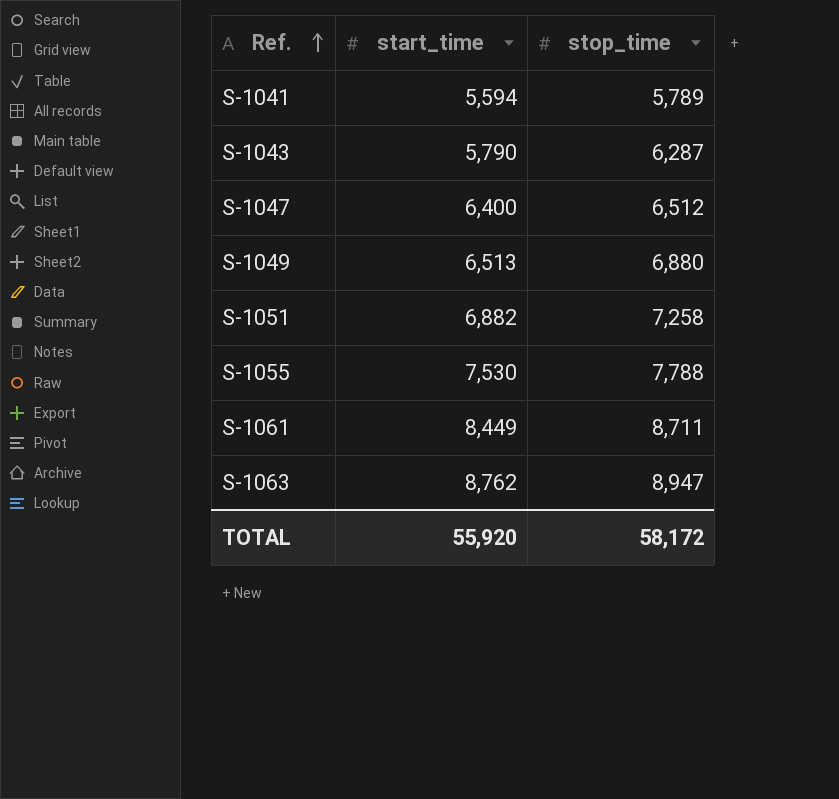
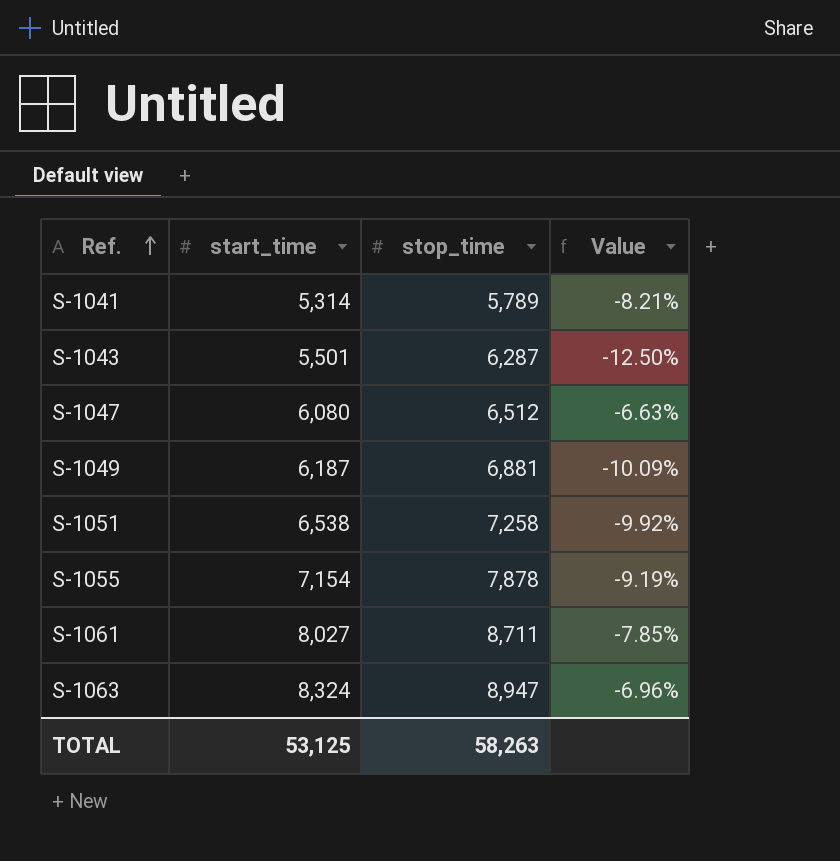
column Value | formula: none -> ([start_time] - [stop_time]) / [stop_time]
S-1041 | start_time: 5,594 -> 5,314
S-1043 | start_time: 5,790 -> 5,501
S-1047 | start_time: 6,400 -> 6,080
S-1049 | start_time: 6,513 -> 6,187
S-1049 | stop_time: 6,880 -> 6,881
S-1051 | start_time: 6,882 -> 6,538
S-1055 | start_time: 7,530 -> 7,154
S-1055 | stop_time: 7,788 -> 7,878
S-1061 | start_time: 8,449 -> 8,027
S-1063 | start_time: 8,762 -> 8,324
TOTAL | start_time: 55,920 -> 53,125
TOTAL | stop_time: 58,172 -> 58,263

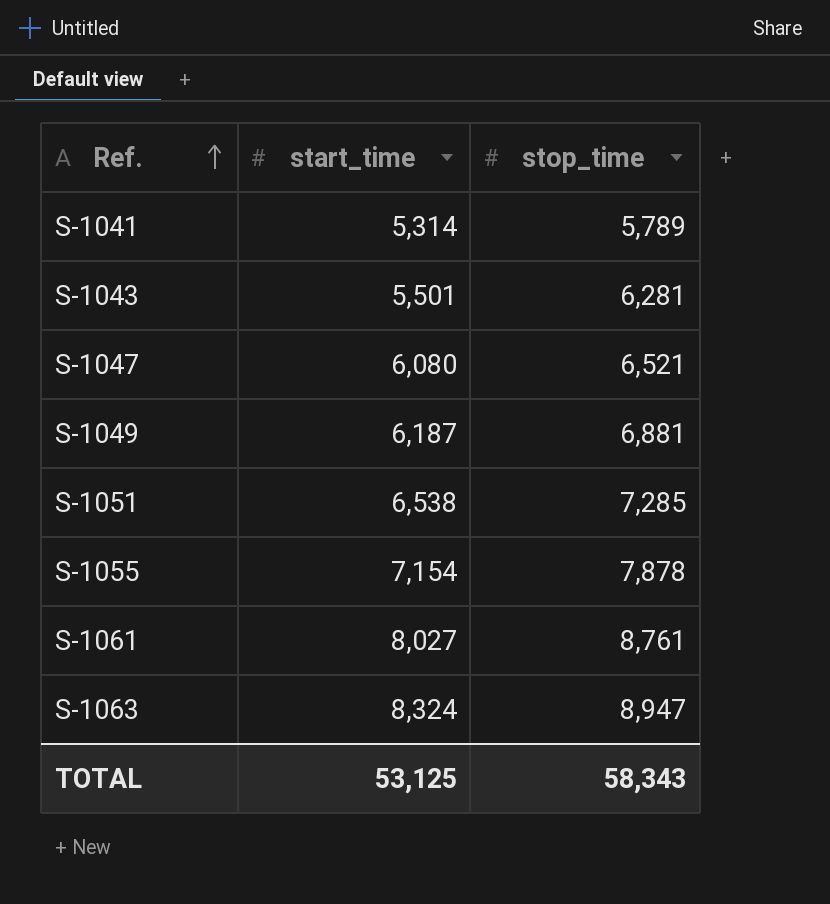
column Value | formula: ([start_time] - [stop_time]) / [stop_time] -> none
S-1043 | stop_time: 6,287 -> 6,281
S-1047 | stop_time: 6,512 -> 6,521
S-1051 | stop_time: 7,258 -> 7,285
S-1061 | stop_time: 8,711 -> 8,761
TOTAL | stop_time: 58,263 -> 58,343

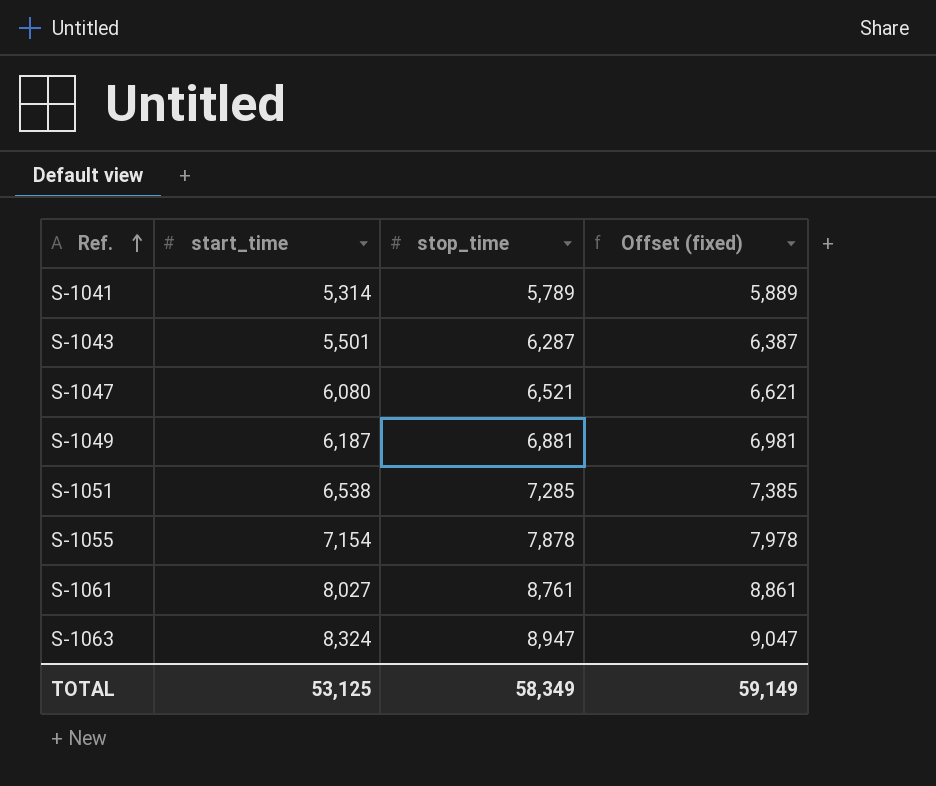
column Offset (fixed) | formula: none -> [stop_time] + 100
S-1043 | stop_time: 6,281 -> 6,287
TOTAL | stop_time: 58,343 -> 58,349

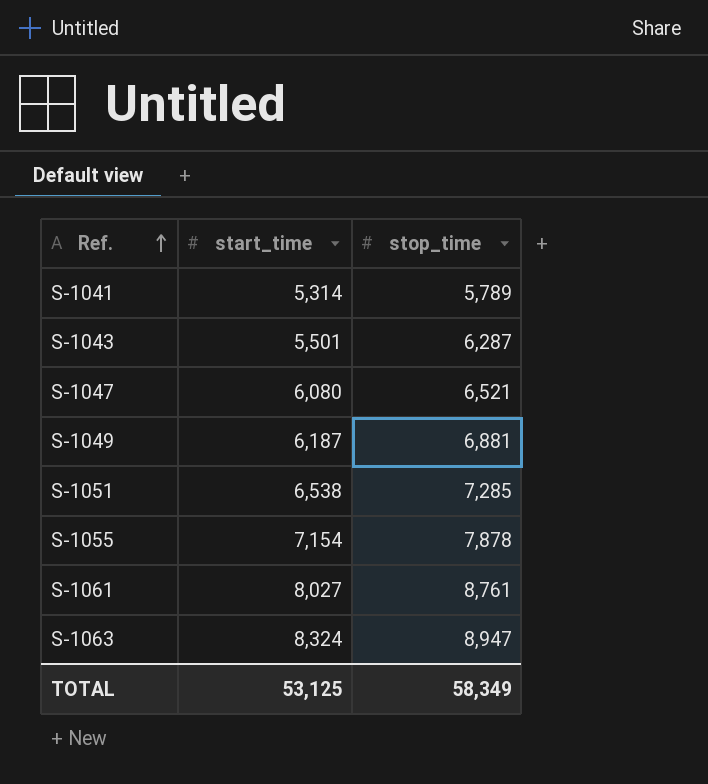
column Offset (fixed) | formula: [stop_time] + 100 -> none

